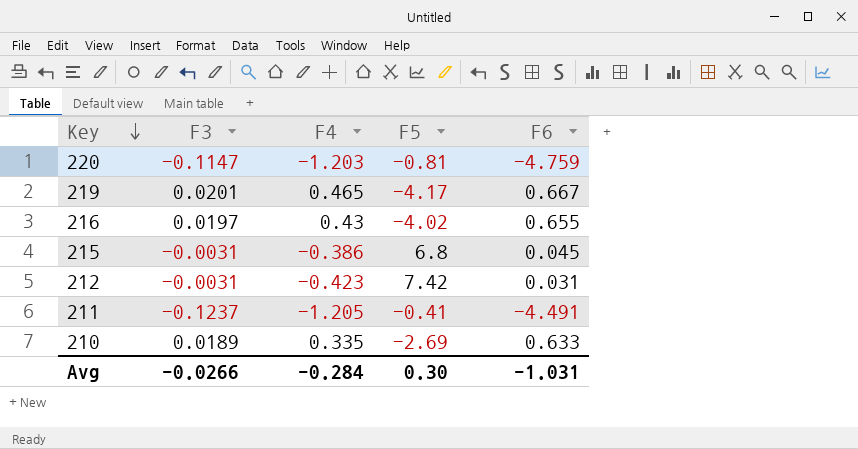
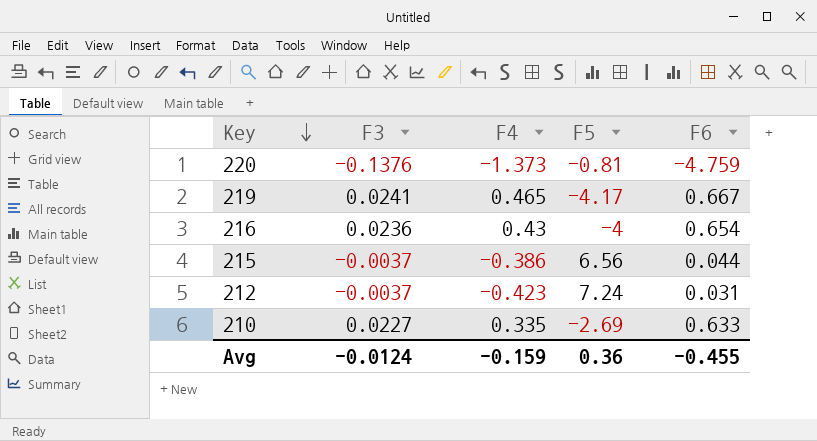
row 211: -0.1237 | -1.205 | -0.41 | -4.491 -> none
220 | F3: -0.1147 -> -0.1376
220 | F4: -1.203 -> -1.373
219 | F3: 0.0201 -> 0.0241
216 | F3: 0.0197 -> 0.0236
216 | F5: -4.02 -> -4
216 | F6: 0.655 -> 0.654
215 | F3: -0.0031 -> -0.0037
215 | F5: 6.8 -> 6.56
215 | F6: 0.045 -> 0.044
212 | F3: -0.0031 -> -0.0037
212 | F5: 7.42 -> 7.24
210 | F3: 0.0189 -> 0.0227
Avg | F3: -0.0266 -> -0.0124
Avg | F4: -0.284 -> -0.159
Avg | F5: 0.30 -> 0.36
Avg | F6: -1.031 -> -0.455

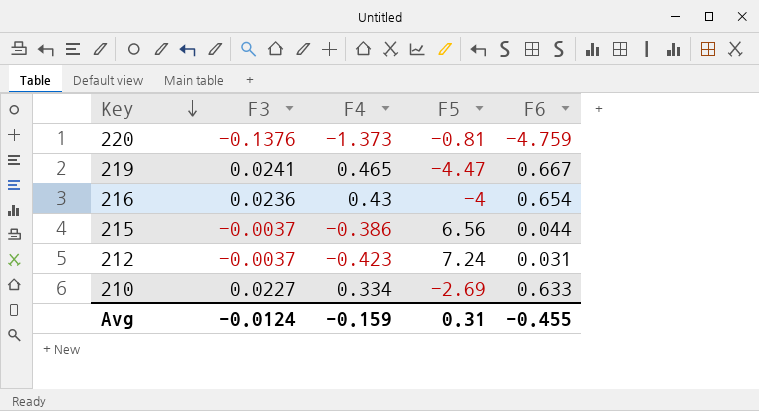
219 | F5: -4.17 -> -4.47
210 | F4: 0.335 -> 0.334
Avg | F5: 0.36 -> 0.31

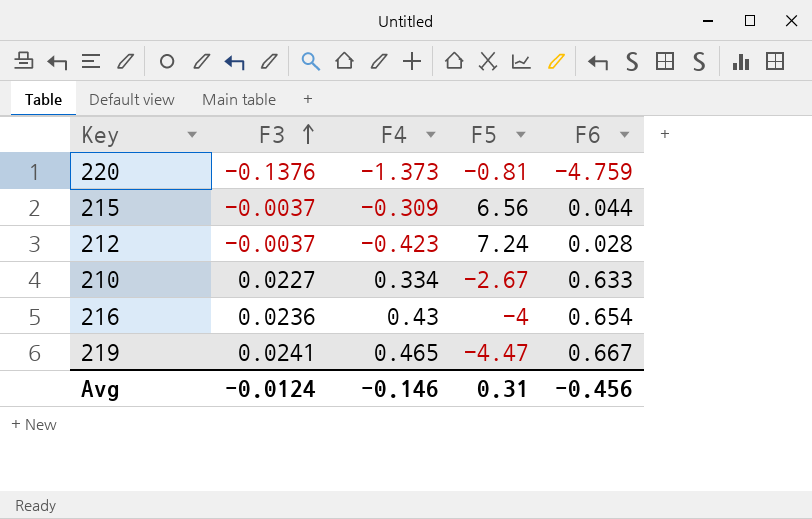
row order: Key descending -> F3 ascending
215 | F4: -0.386 -> -0.309
212 | F6: 0.031 -> 0.028
210 | F5: -2.69 -> -2.67
Avg | F4: -0.159 -> -0.146
Avg | F6: -0.455 -> -0.456

